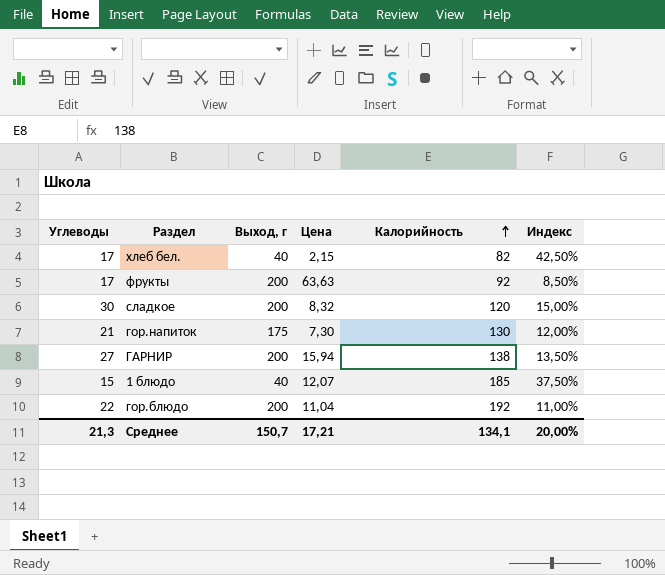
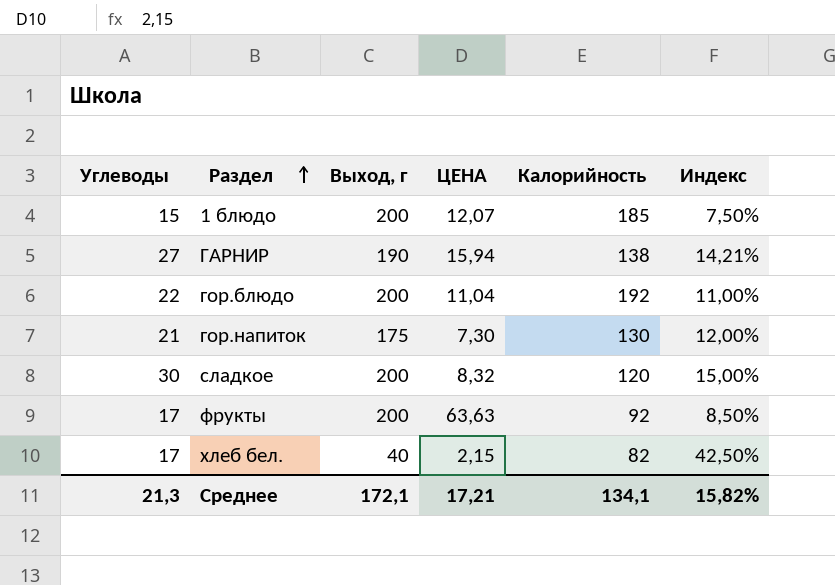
row order: Калорийность ascending -> Раздел ascending
column name: Цена -> ЦЕНА
1 блюдо | Выход, г: 40 -> 200
1 блюдо | Индекс: 37,50% -> 7,50%
ГАРНИР | Выход, г: 200 -> 190
ГАРНИР | Индекс: 13,50% -> 14,21%
Среднее | Выход, г: 150,7 -> 172,1
Среднее | Индекс: 20,00% -> 15,82%

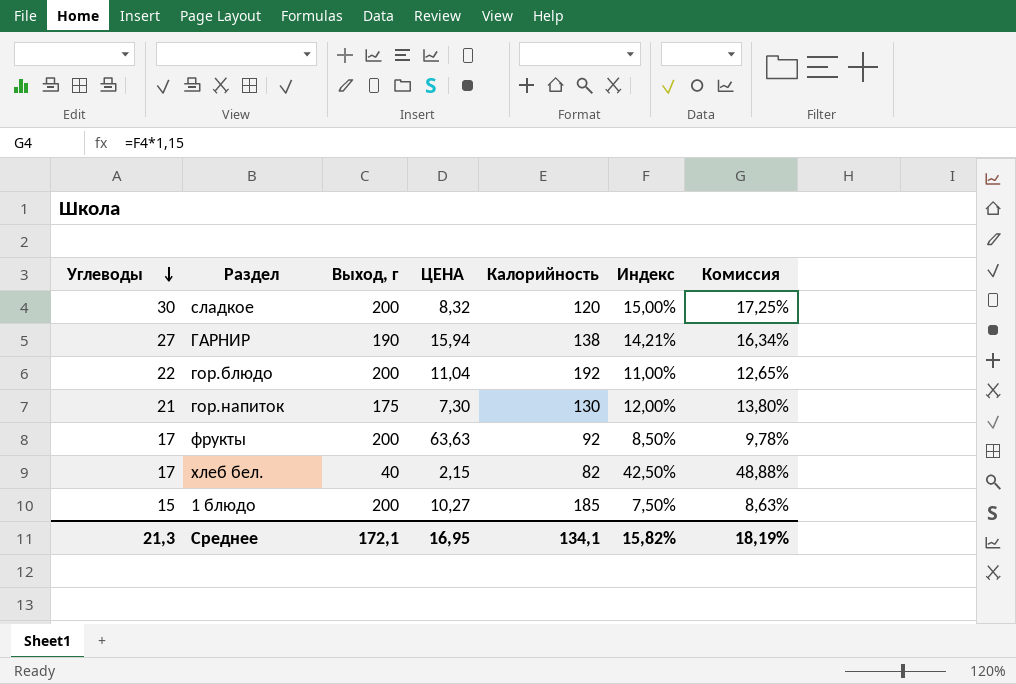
row order: Раздел ascending -> Углеводы descending
column Комиссия | formula: none -> [Индекс] * 1,15
1 блюдо | ЦЕНА: 12,07 -> 10,27
Среднее | ЦЕНА: 17,21 -> 16,95

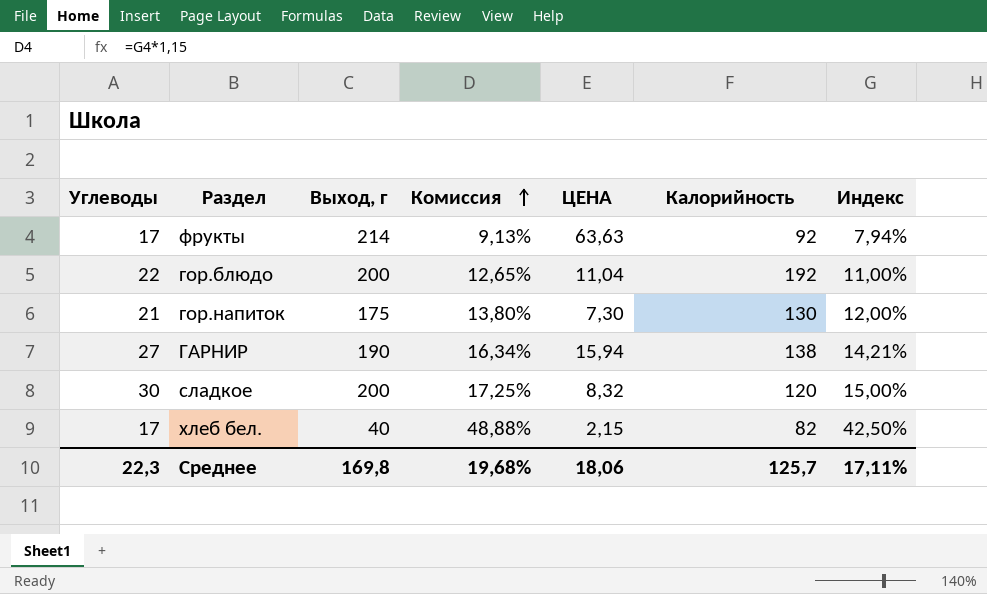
row order: Углеводы descending -> Комиссия ascending
column Комиссия | position: 7 -> 4
row 1 блюдо: 15 | 200 | 10,27 | 185 | 7,50% | 8,63% -> none
фрукты | Выход, г: 200 -> 214
фрукты | Комиссия: 9,78% -> 9,13%
фрукты | Индекс: 8,50% -> 7,94%
Среднее | Углеводы: 21,3 -> 22,3
Среднее | Выход, г: 172,1 -> 169,8
Среднее | Комиссия: 18,19% -> 19,68%
Среднее | ЦЕНА: 16,95 -> 18,06
Среднее | Калорийность: 134,1 -> 125,7
Среднее | Индекс: 15,82% -> 17,11%

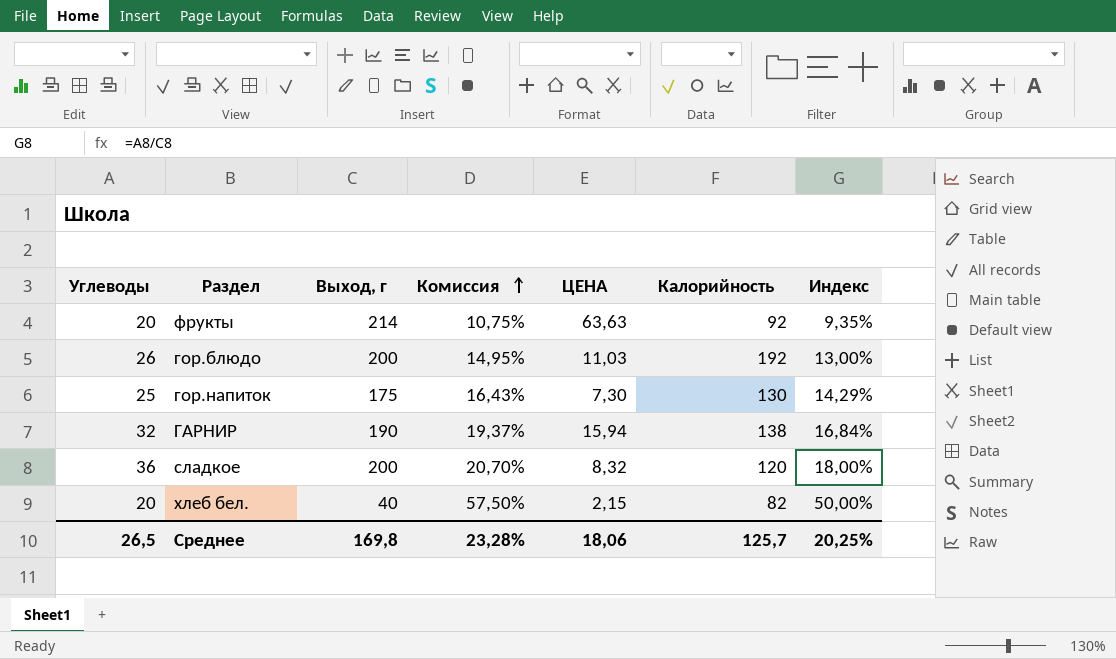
фрукты | Углеводы: 17 -> 20
фрукты | Комиссия: 9,13% -> 10,75%
фрукты | Индекс: 7,94% -> 9,35%
гор.блюдо | Углеводы: 22 -> 26
гор.блюдо | Комиссия: 12,65% -> 14,95%
гор.блюдо | ЦЕНА: 11,04 -> 11,03
гор.блюдо | Индекс: 11,00% -> 13,00%
гор.напиток | Углеводы: 21 -> 25
гор.напиток | Комиссия: 13,80% -> 16,43%
гор.напиток | Индекс: 12,00% -> 14,29%
ГАРНИР | Углеводы: 27 -> 32
ГАРНИР | Комиссия: 16,34% -> 19,37%
ГАРНИР | Индекс: 14,21% -> 16,84%
сладкое | Углеводы: 30 -> 36
сладкое | Комиссия: 17,25% -> 20,70%
сладкое | Индекс: 15,00% -> 18,00%
хлеб бел. | Углеводы: 17 -> 20
хлеб бел. | Комиссия: 48,88% -> 57,50%
хлеб бел. | Индекс: 42,50% -> 50,00%
Среднее | Углеводы: 22,3 -> 26,5
Среднее | Комиссия: 19,68% -> 23,28%
Среднее | Индекс: 17,11% -> 20,25%

